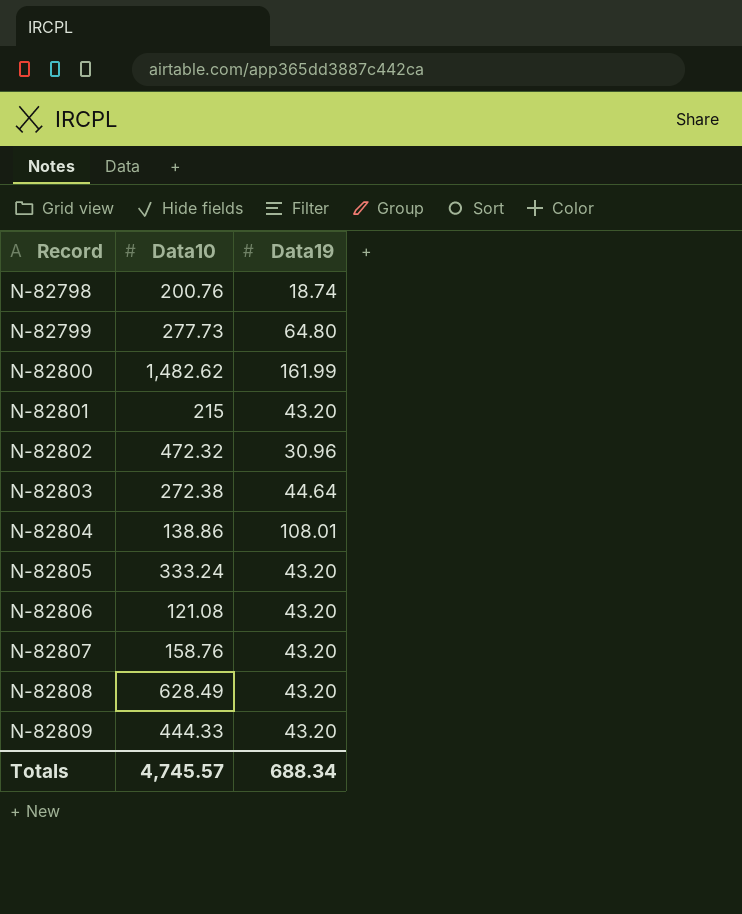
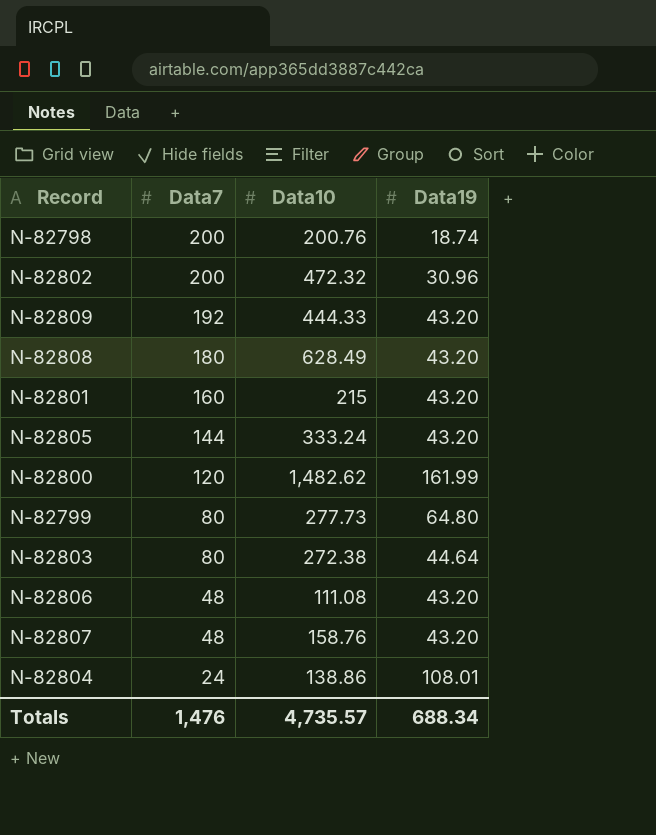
row order: Record ascending -> Data7 descending
column Data7 | position: none -> 2
N-82806 | Data10: 121.08 -> 111.08
Totals | Data10: 4,745.57 -> 4,735.57

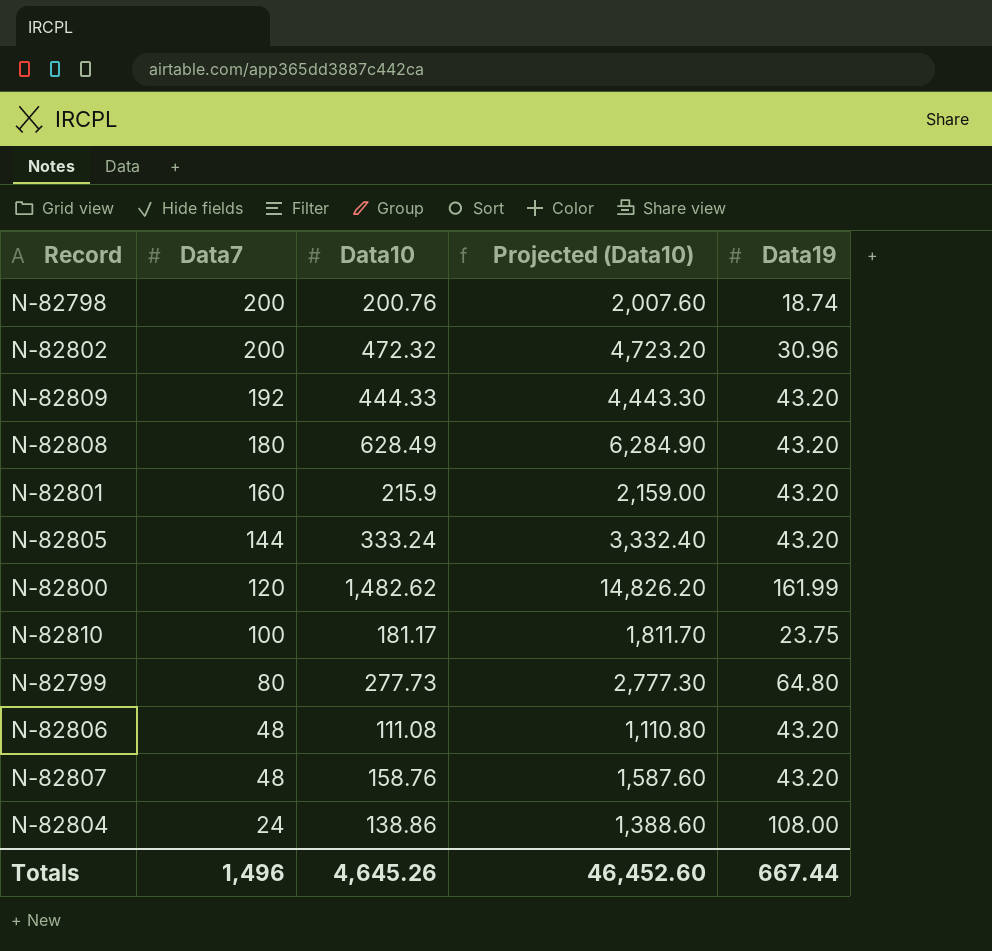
column Projected (Data10) | formula: none -> [Data10] * 10
row N-82803: 80 | 272.38 | 44.64 -> none
N-82801 | Data10: 215 -> 215.9
row N-82810: none -> 100 | 181.17 | 1,811.70 | 23.75
N-82804 | Data19: 108.01 -> 108.00
Totals | Data7: 1,476 -> 1,496
Totals | Data10: 4,735.57 -> 4,645.26
Totals | Data19: 688.34 -> 667.44

